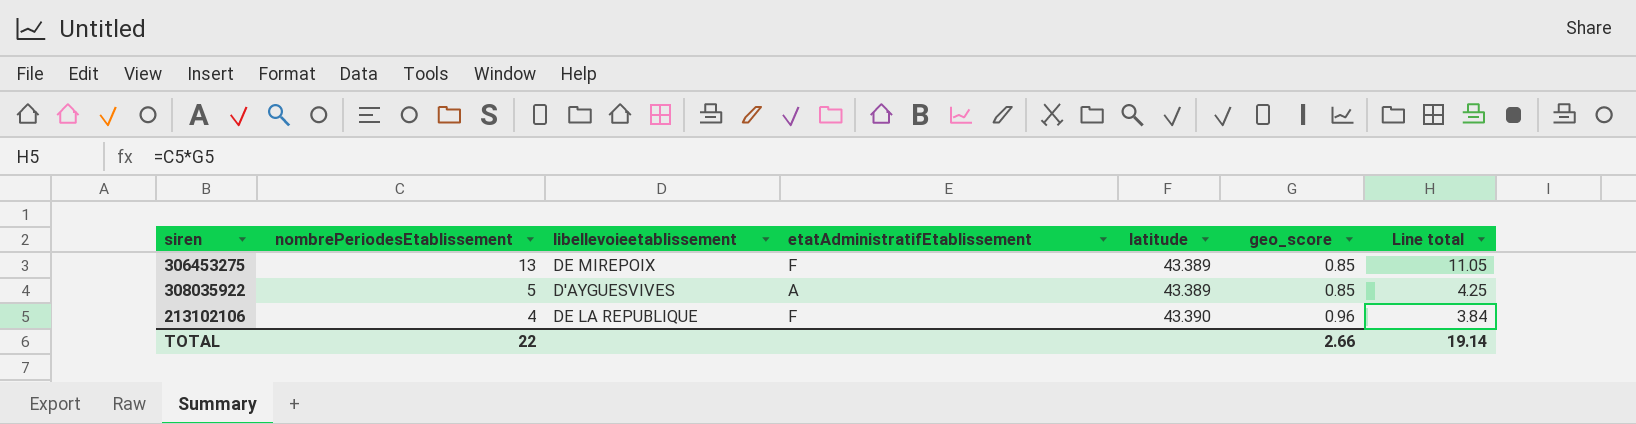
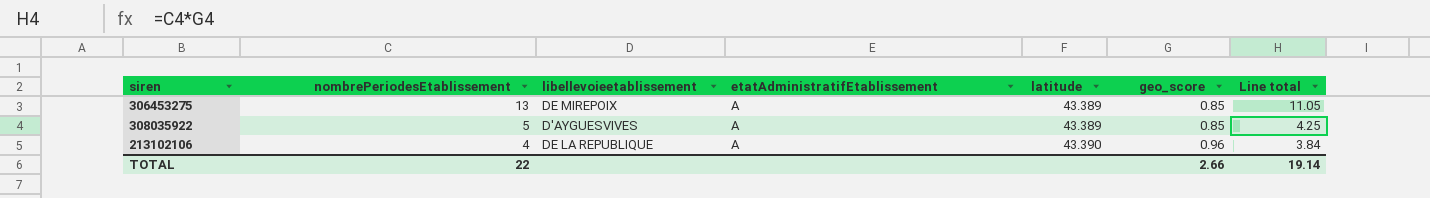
306453275 | etatAdministratifEtablissement: F -> A
213102106 | etatAdministratifEtablissement: F -> A

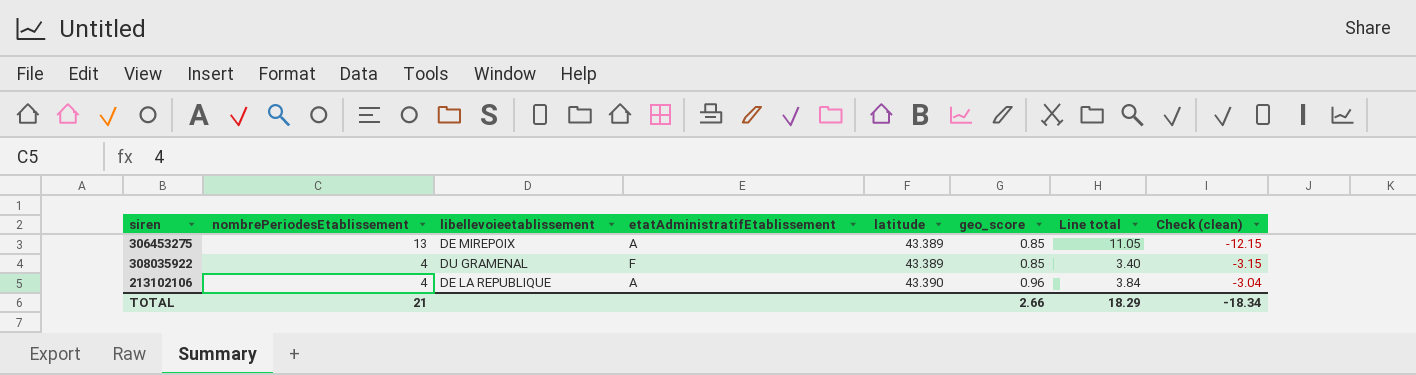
column Check (clean) | formula: none -> [geo_score] - [nombrePeriodesEtablissement]
308035922 | nombrePeriodesEtablissement: 5 -> 4
308035922 | libellevoieetablissement: D'AYGUESVIVES -> DU GRAMENAL
308035922 | etatAdministratifEtablissement: A -> F
308035922 | Line total: 4.25 -> 3.40
TOTAL | nombrePeriodesEtablissement: 22 -> 21
TOTAL | Line total: 19.14 -> 18.29

